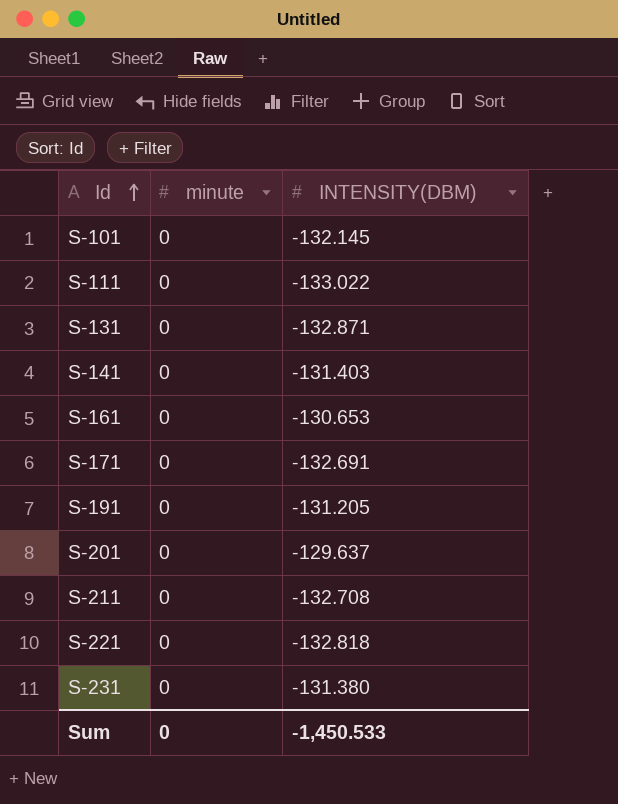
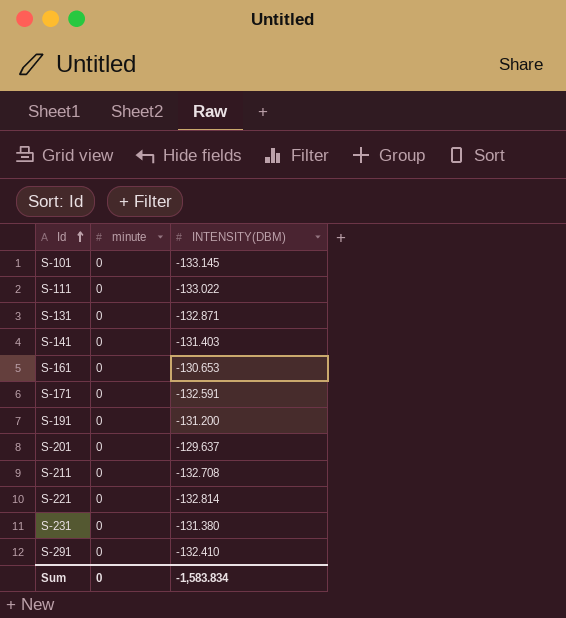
S-101 | INTENSITY(DBM): -132.145 -> -133.145
S-171 | INTENSITY(DBM): -132.691 -> -132.591
S-191 | INTENSITY(DBM): -131.205 -> -131.200
S-221 | INTENSITY(DBM): -132.818 -> -132.814
row S-291: none -> 0 | -132.410
Sum | INTENSITY(DBM): -1,450.533 -> -1,583.834

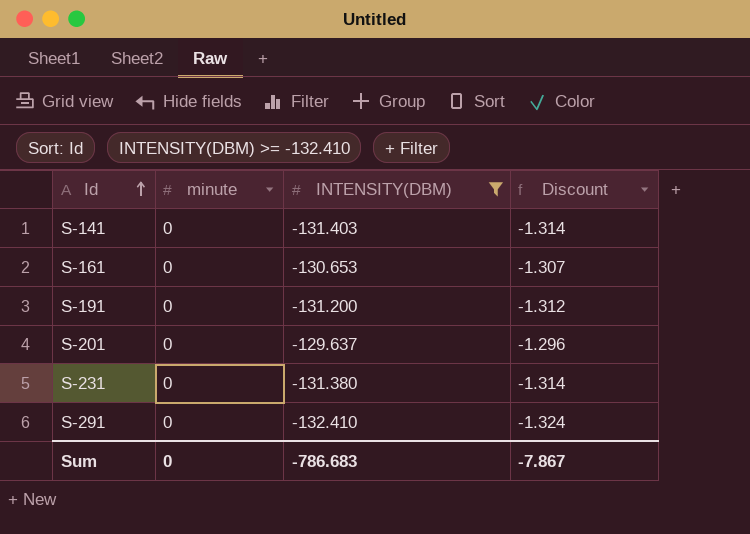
filter: none -> INTENSITY(DBM) >= -132.410
column Discount | formula: none -> [INTENSITY(DBM)] * 0.01
Sum | INTENSITY(DBM): -1,583.834 -> -786.683

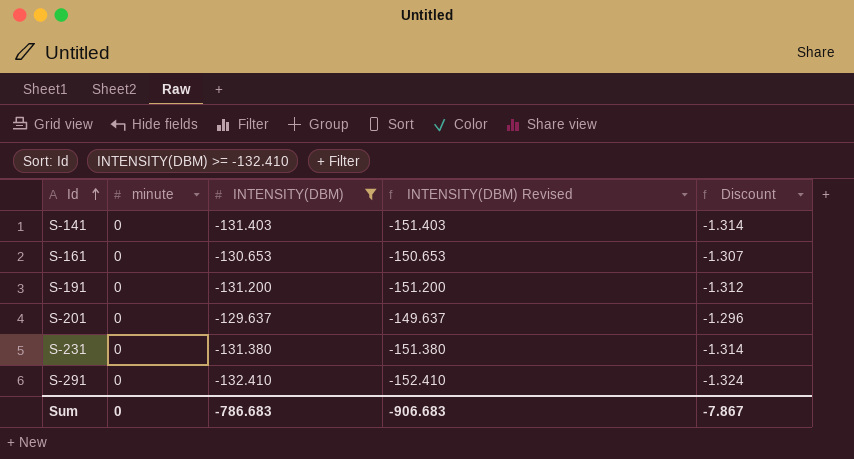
column INTENSITY(DBM) Revised | formula: none -> [INTENSITY(DBM)] - 20

